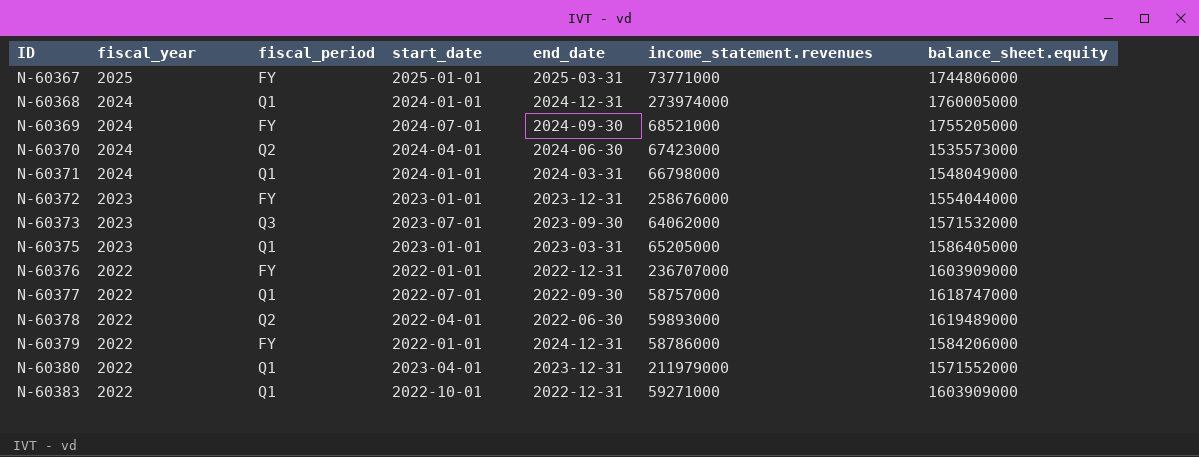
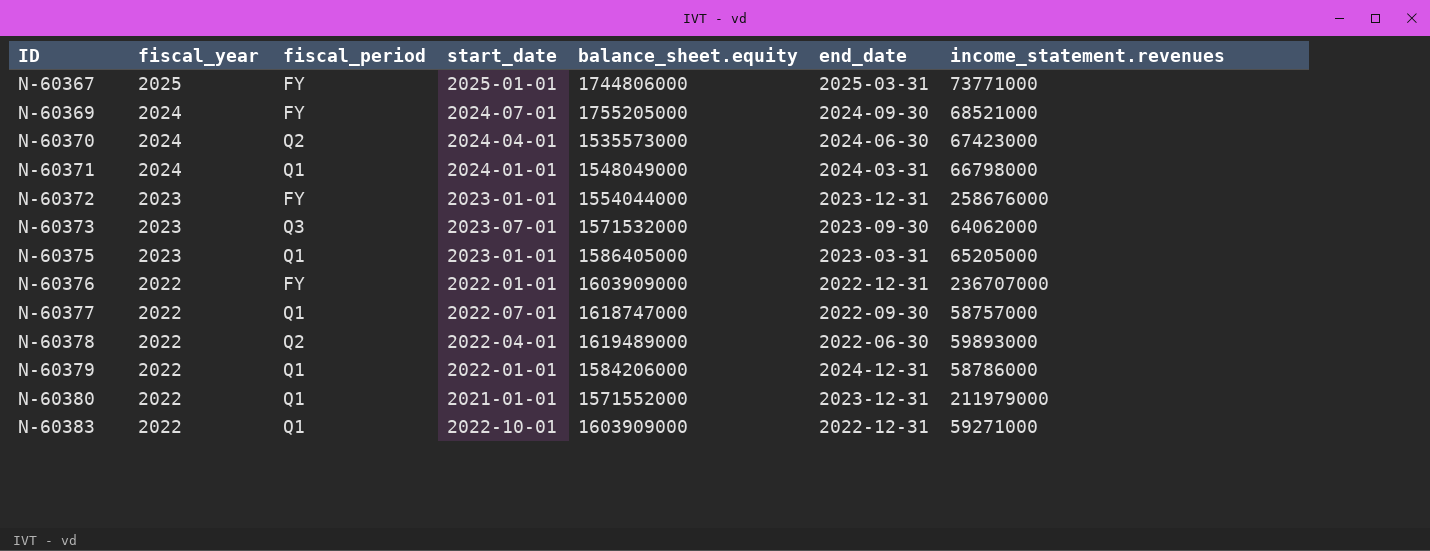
column balance_sheet.equity | position: 7 -> 5
row N-60368: 2024 | Q1 | 2024-01-01 | 2024-12-31 | 273974000 | 1760005000 -> none
N-60379 | fiscal_period: FY -> Q1
N-60380 | start_date: 2023-04-01 -> 2021-01-01

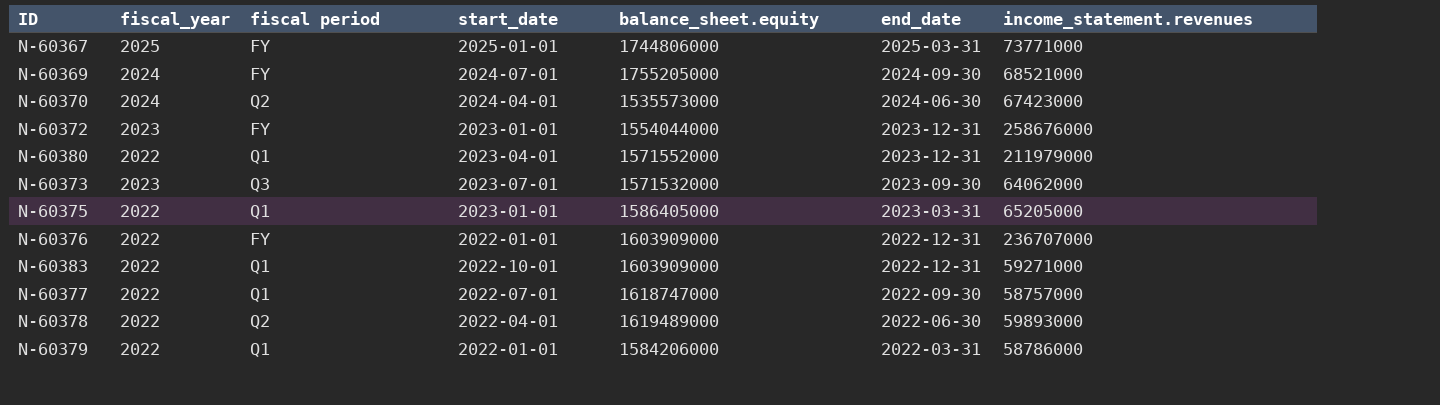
row order: ID ascending -> end_date descending
column name: fiscal_period -> fiscal period
row N-60371: 2024 | Q1 | 2024-01-01 | 1548049000 | 2024-03-31 | 66798000 -> none
N-60380 | start_date: 2021-01-01 -> 2023-04-01
N-60375 | fiscal_year: 2023 -> 2022
N-60379 | end_date: 2024-12-31 -> 2022-03-31

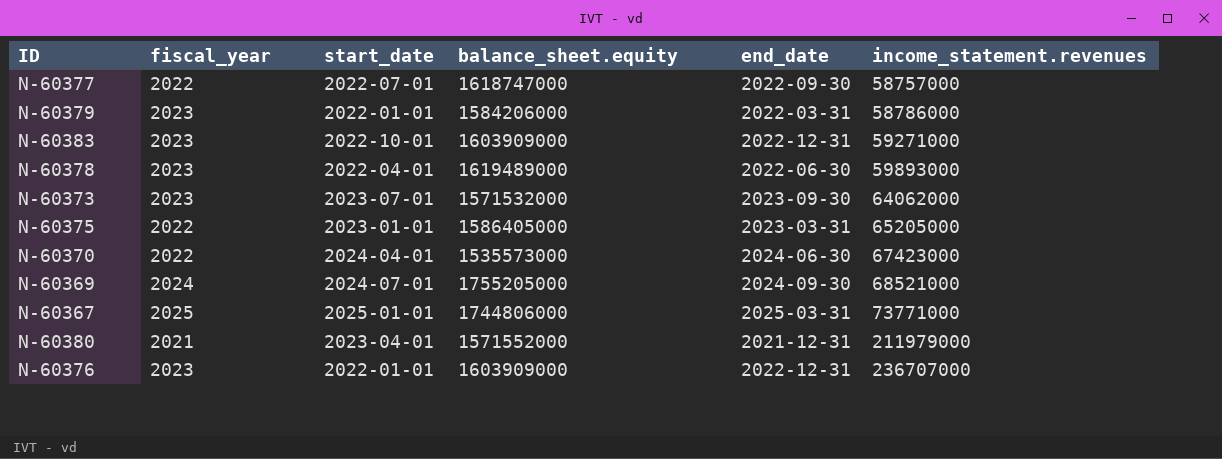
row order: end_date descending -> income_statement.revenues ascending
column fiscal period | position: 3 -> none
row N-60372: 2023 | FY | 2023-01-01 | 1554044000 | 2023-12-31 | 258676000 -> none
N-60379 | fiscal_year: 2022 -> 2023
N-60383 | fiscal_year: 2022 -> 2023
N-60378 | fiscal_year: 2022 -> 2023
N-60370 | fiscal_year: 2024 -> 2022
N-60380 | fiscal_year: 2022 -> 2021
N-60380 | end_date: 2023-12-31 -> 2021-12-31
N-60376 | fiscal_year: 2022 -> 2023

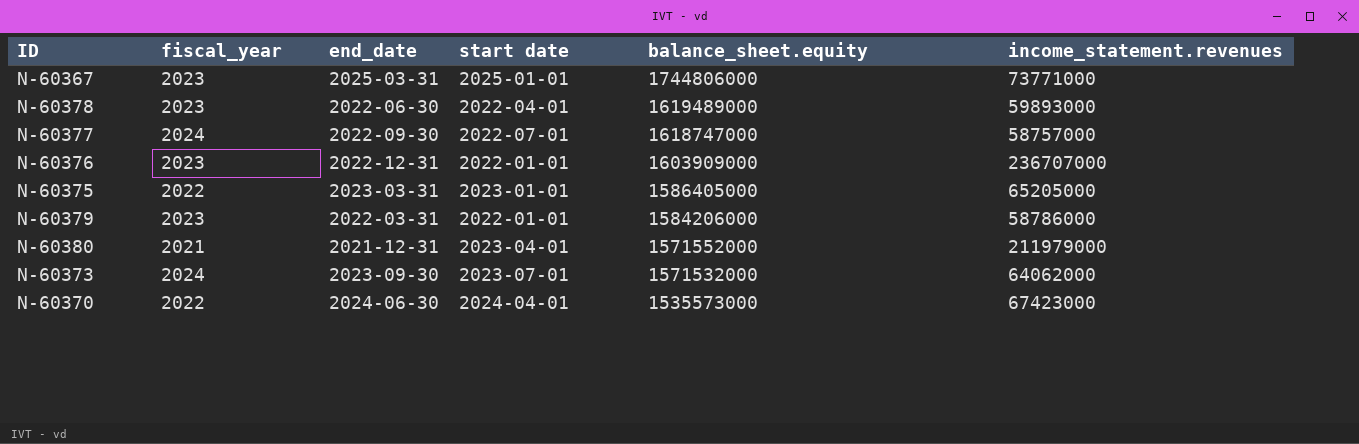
row order: income_statement.revenues ascending -> balance_sheet.equity descending
column end_date | position: 5 -> 3
column name: start_date -> start date
row N-60383: 2023 | 2022-10-01 | 1603909000 | 2022-12-31 | 59271000 -> none
row N-60369: 2024 | 2024-07-01 | 1755205000 | 2024-09-30 | 68521000 -> none
N-60367 | fiscal_year: 2025 -> 2023
N-60377 | fiscal_year: 2022 -> 2024
N-60373 | fiscal_year: 2023 -> 2024

